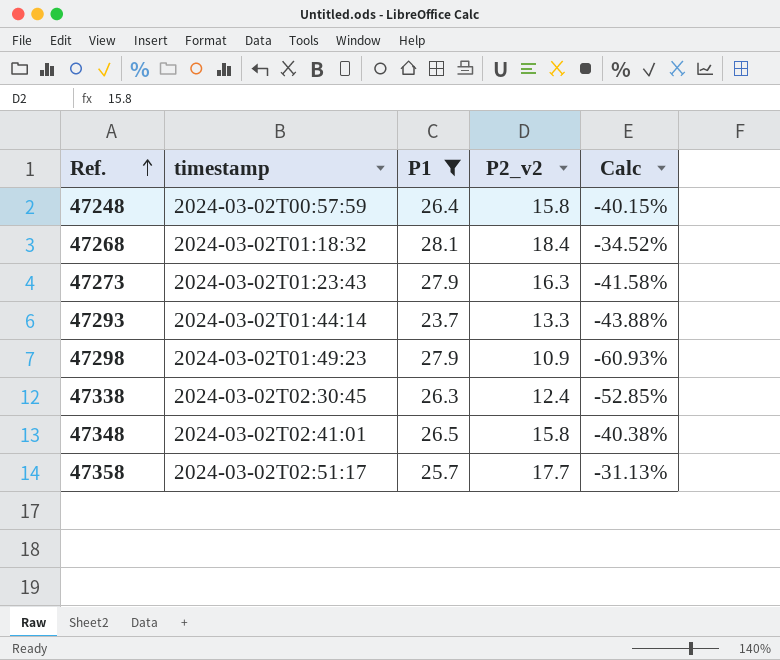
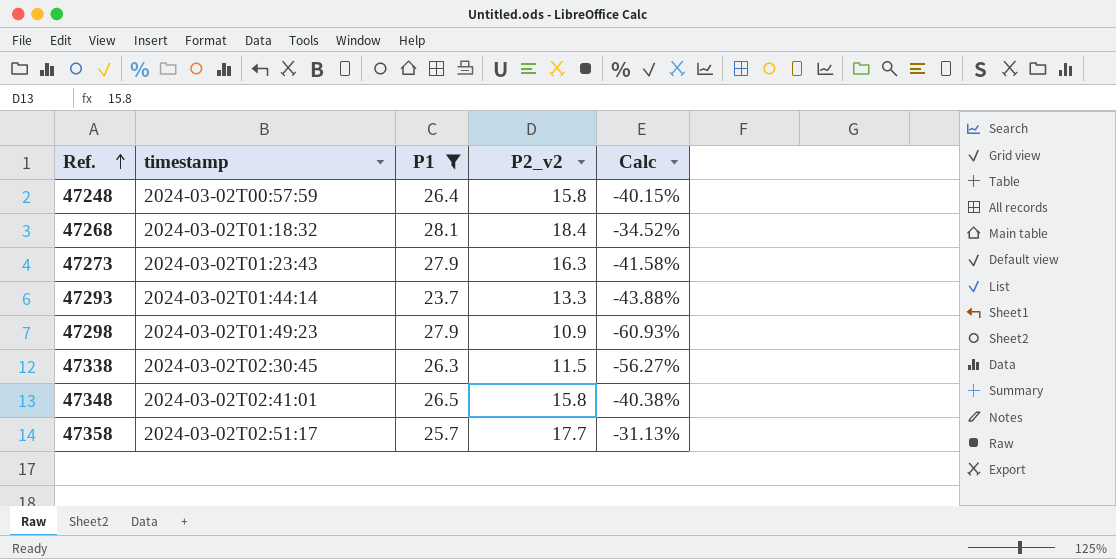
47338 | P2_v2: 12.4 -> 11.5
47338 | Calc: -52.85% -> -56.27%

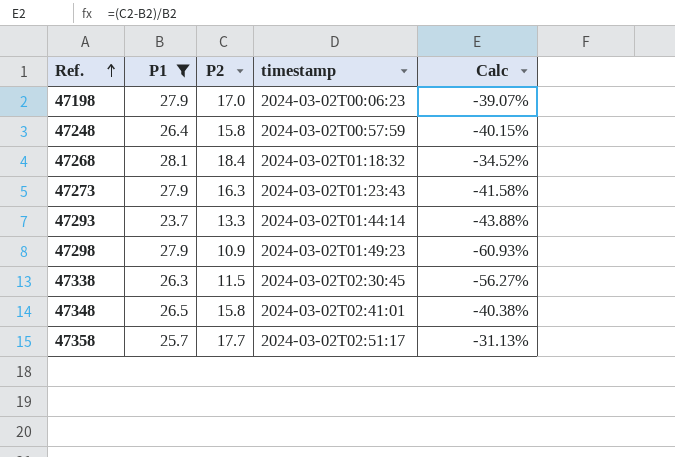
column name: P2_v2 -> P2
column timestamp | position: 2 -> 4
row 47198: none -> 27.9 | 17.0 | 2024-03-02T00:06:23 | -39.07%

